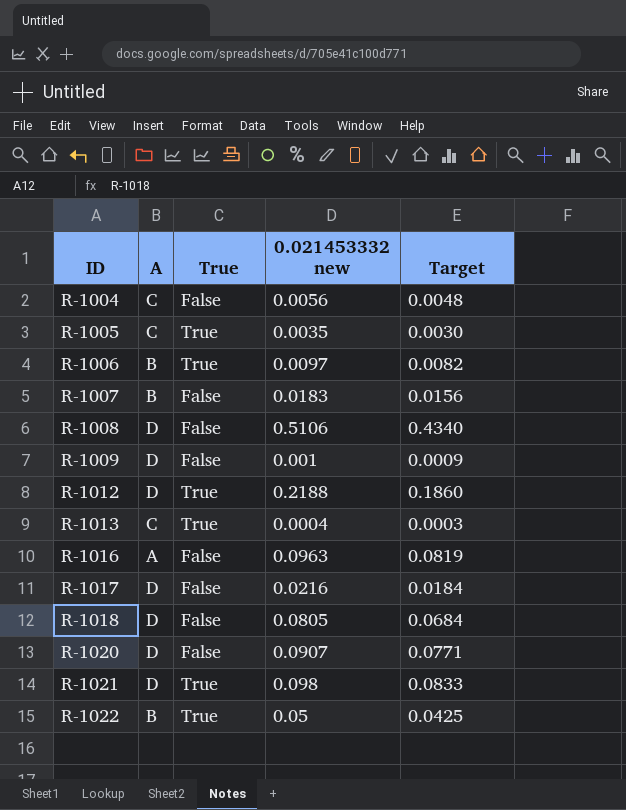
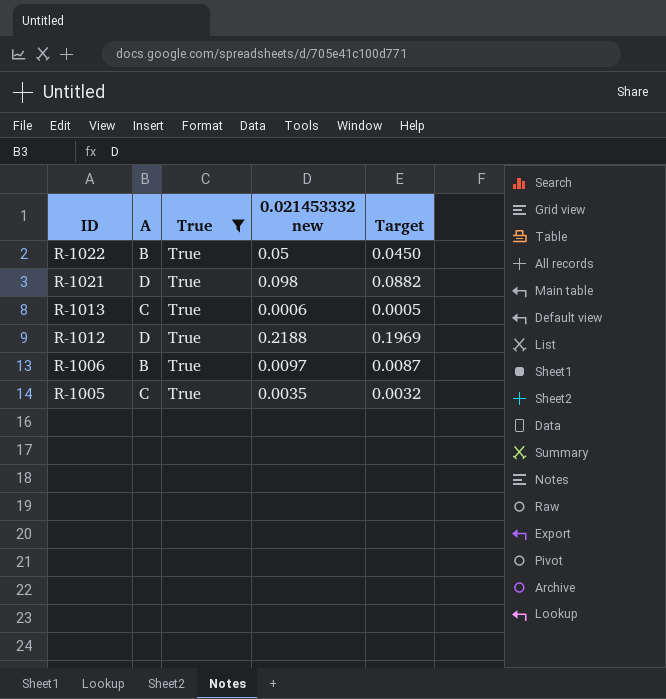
filter: none -> True = True
row order: ID ascending -> ID descending
column Target | formula: [0.021453332 new] * 0.85 -> [0.021453332 new] * 0.9
R-1013 | 0.021453332 new: 0.0004 -> 0.0006

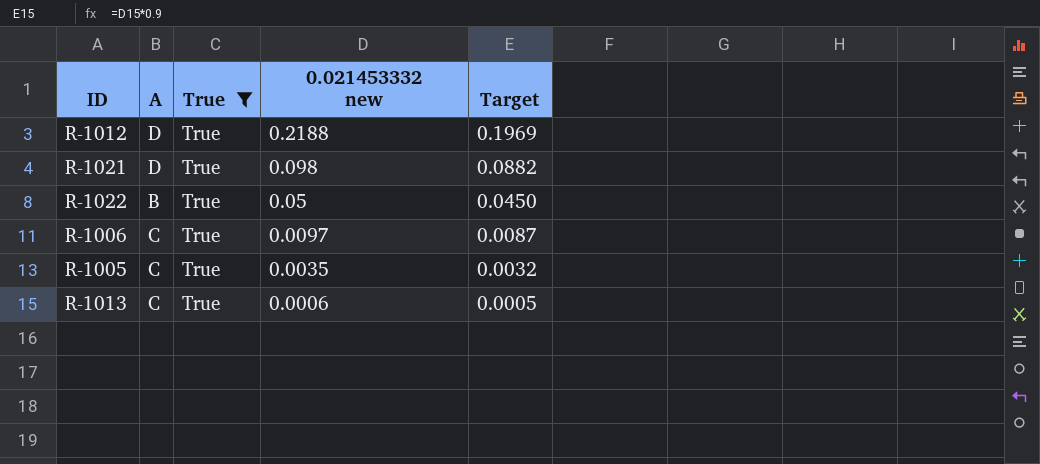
row order: ID descending -> 0.021453332 new descending
R-1006 | A: B -> C

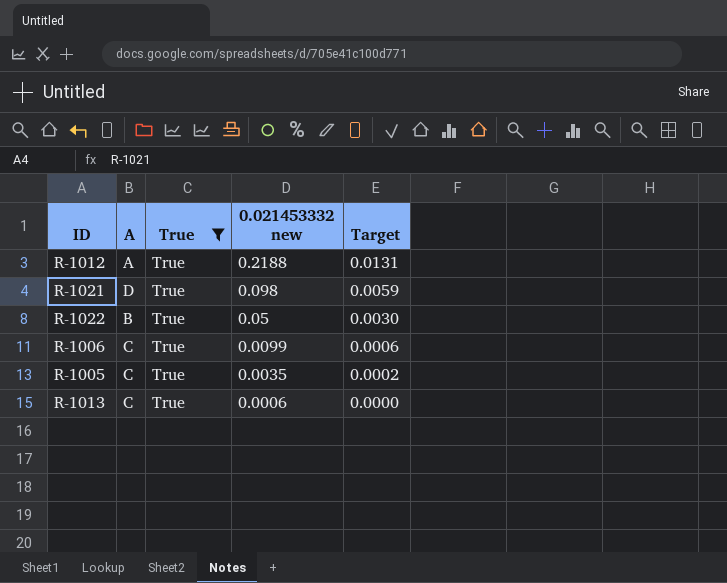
column Target | formula: [0.021453332 new] * 0.9 -> [0.021453332 new] * 0.06
R-1012 | A: D -> A
R-1006 | 0.021453332 new: 0.0097 -> 0.0099

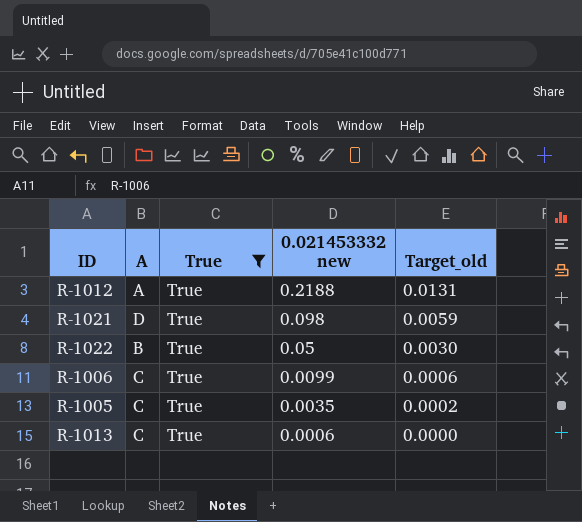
column name: Target -> Target_old

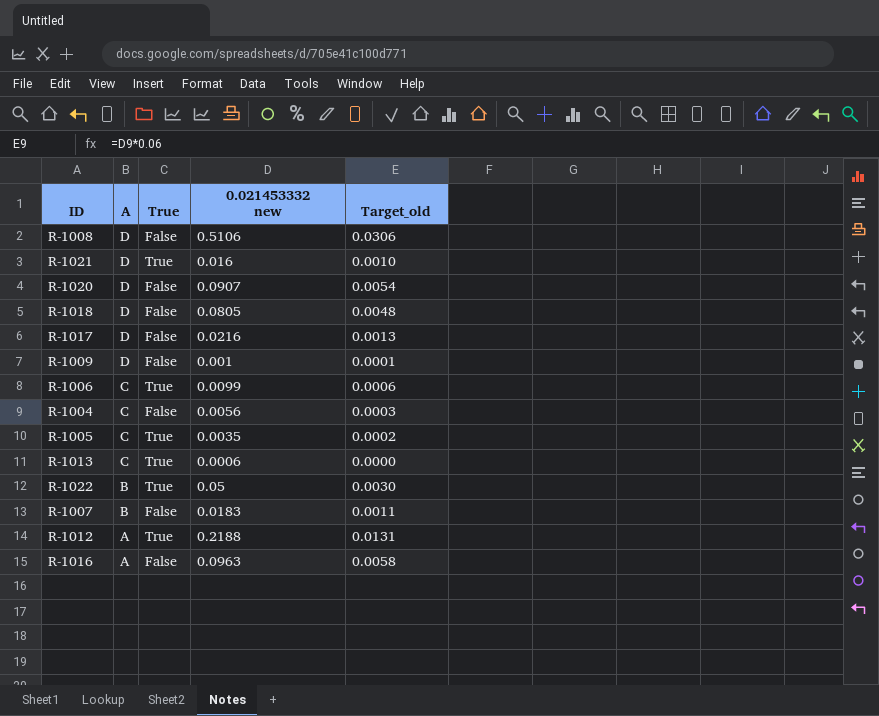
filter: True = True -> none
row order: 0.021453332 new descending -> A descending
R-1021 | 0.021453332 new: 0.098 -> 0.016
R-1021 | Target_old: 0.0059 -> 0.0010

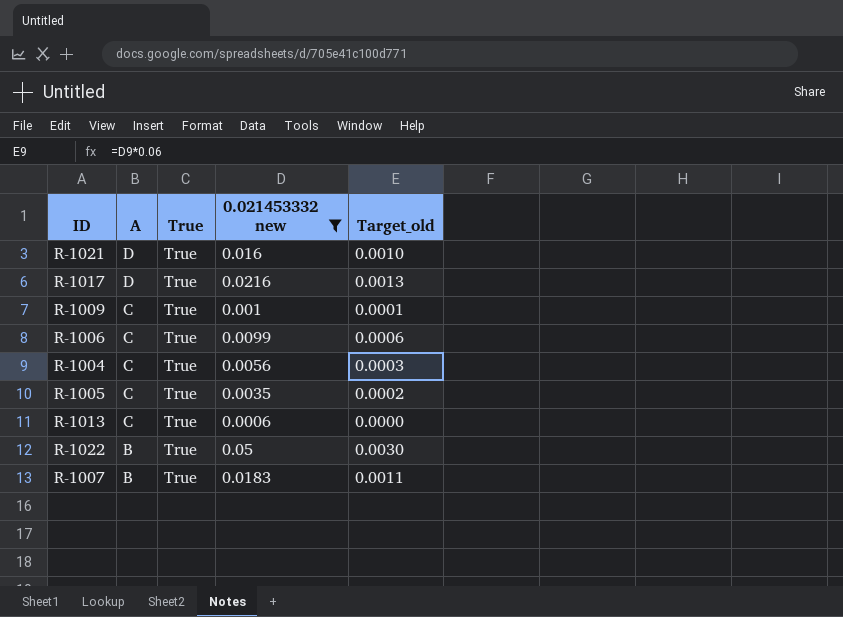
filter: none -> 0.021453332 new <= 0.05
R-1017 | True: False -> True
R-1009 | A: D -> C
R-1009 | True: False -> True
R-1004 | True: False -> True
R-1007 | True: False -> True

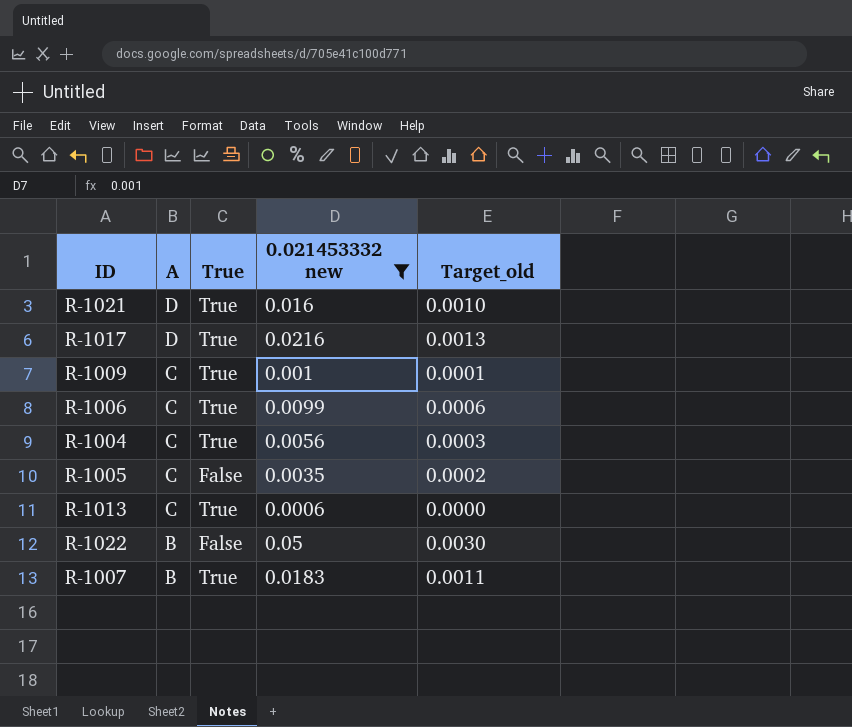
R-1005 | True: True -> False
R-1022 | True: True -> False

